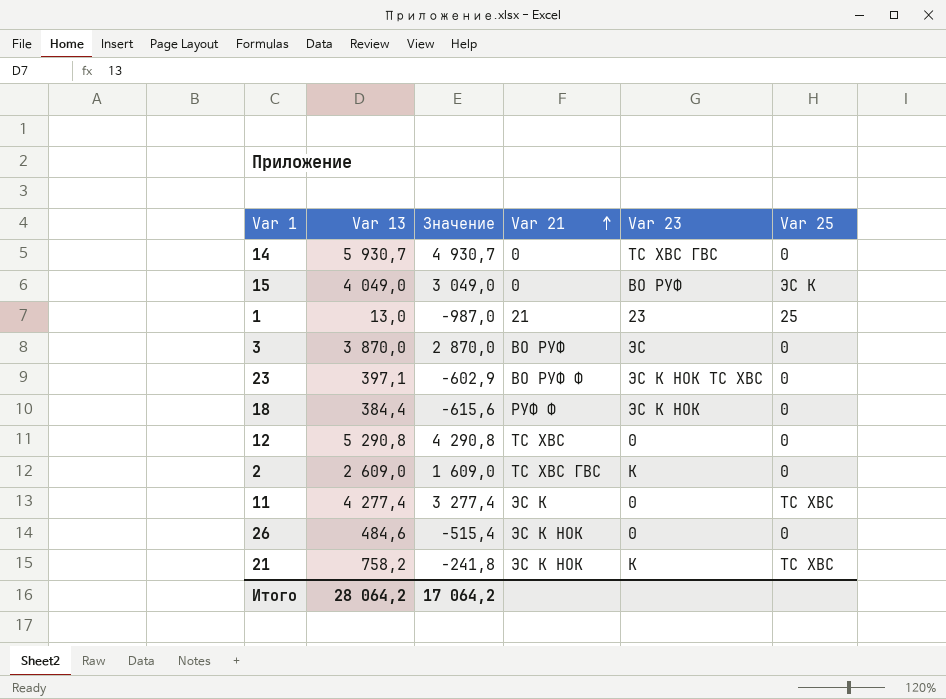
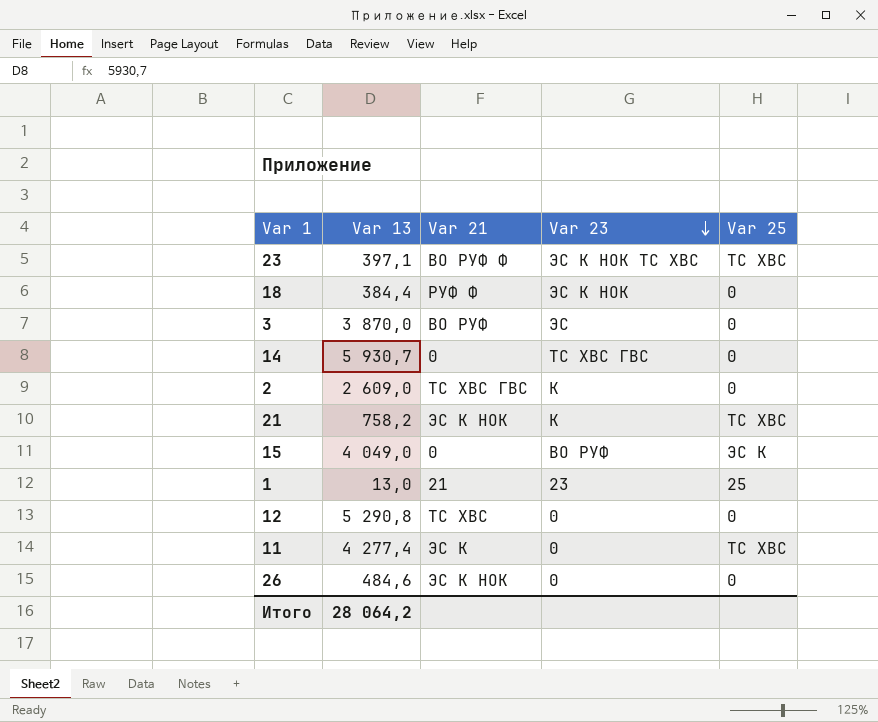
row order: Var 21 ascending -> Var 23 descending
column Значение | formula: [Var 13] - 1000 -> none
23 | Var 25: 0 -> ТС ХВС

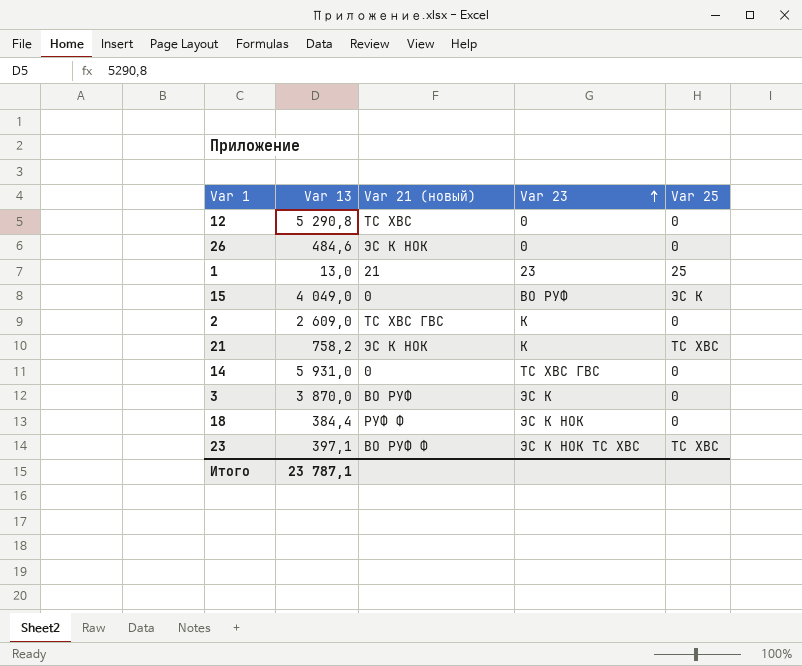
row order: Var 23 descending -> Var 23 ascending
column name: Var 21 -> Var 21 (новый)
row 11: 4 277,4 | ЭС К | 0 | ТС ХВС -> none
14 | Var 13: 5 930,7 -> 5 931,0
3 | Var 23: ЭС -> ЭС К
Итого | Var 13: 28 064,2 -> 23 787,1

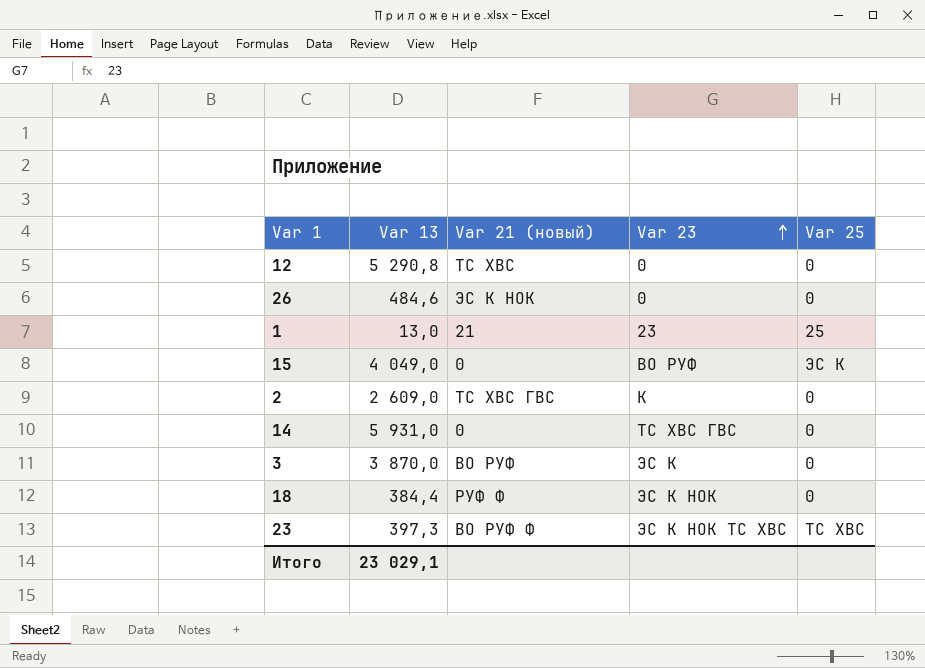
row 21: 758,2 | ЭС К НОК | К | ТС ХВС -> none
23 | Var 13: 397,1 -> 397,3
Итого | Var 13: 23 787,1 -> 23 029,1

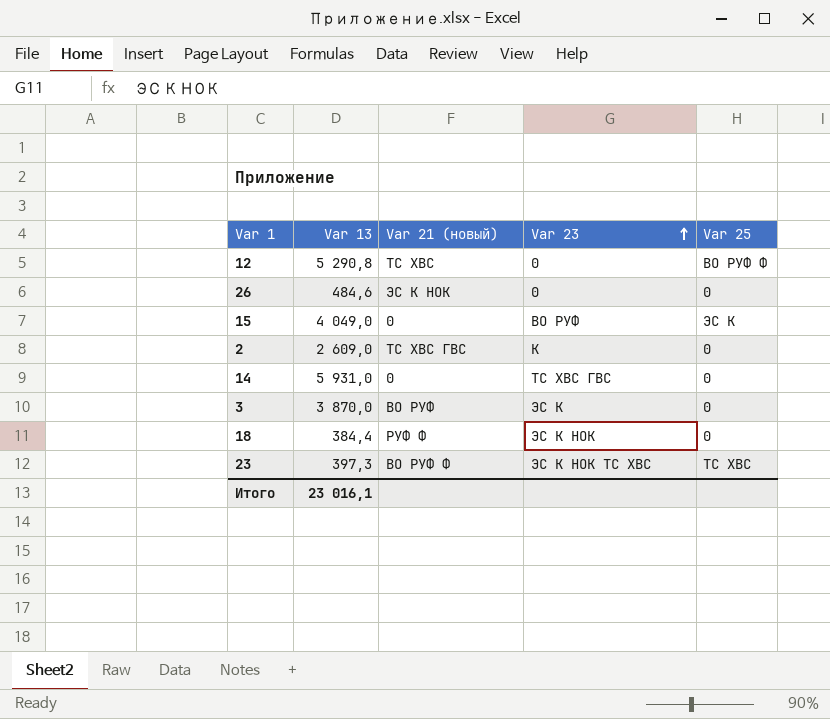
row 1: 13,0 | 21 | 23 | 25 -> none
12 | Var 25: 0 -> ВО РУФ Ф
Итого | Var 13: 23 029,1 -> 23 016,1

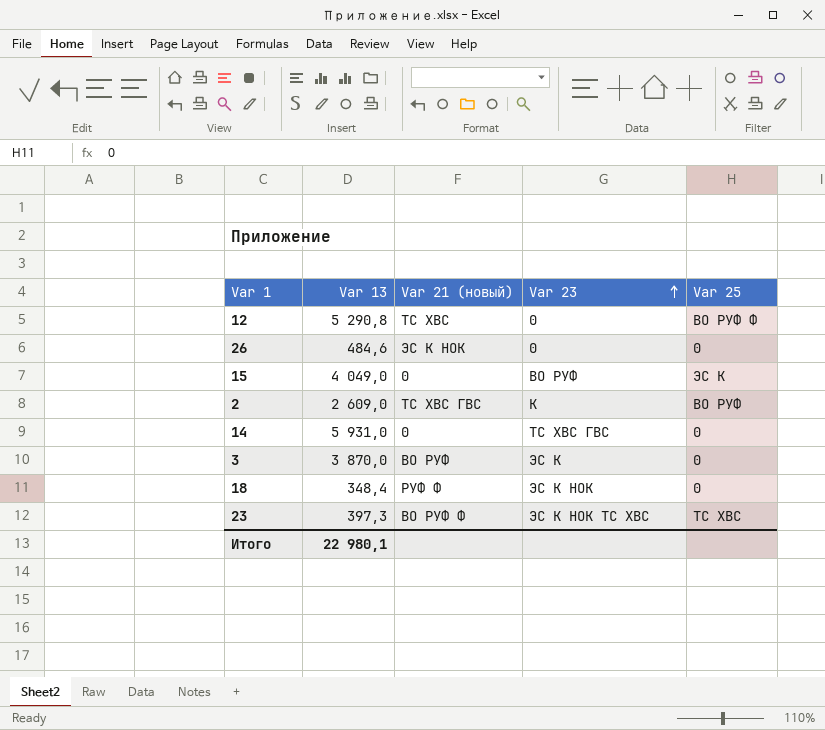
2 | Var 25: 0 -> ВО РУФ
18 | Var 13: 384,4 -> 348,4
Итого | Var 13: 23 016,1 -> 22 980,1

